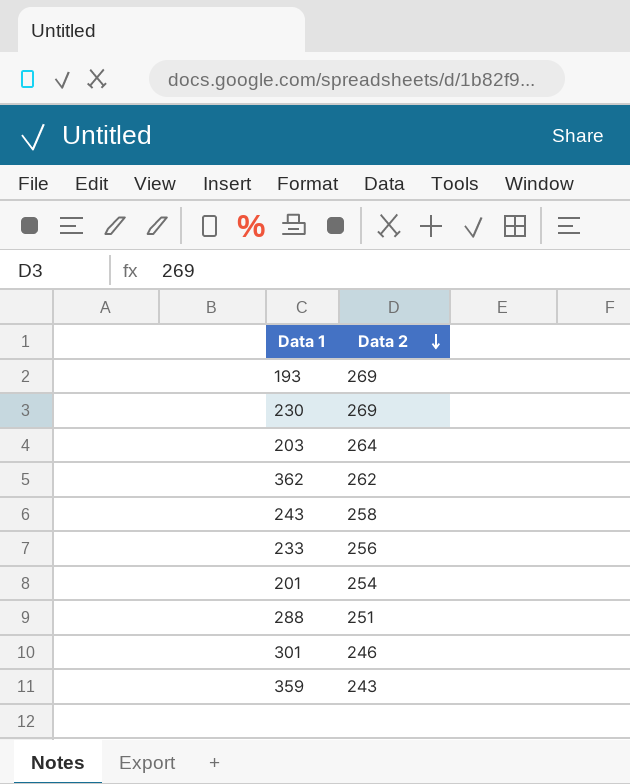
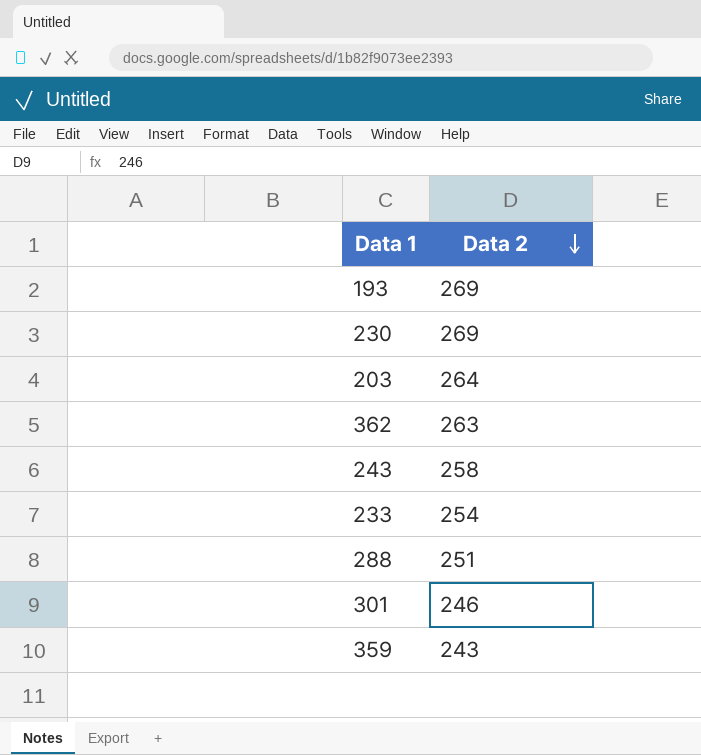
row 201: 254 -> none
362 | Data 2: 262 -> 263
233 | Data 2: 256 -> 254

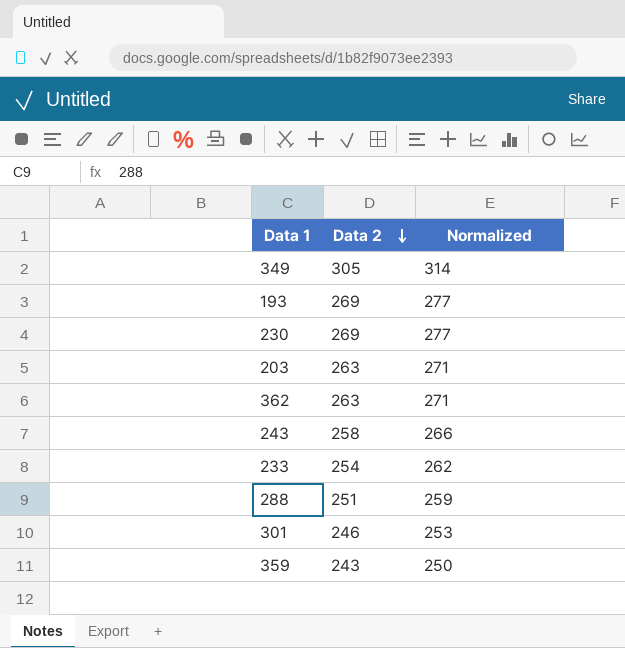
column Normalized | formula: none -> [Data 2] * 1.03
row 349: none -> 305 | 314
203 | Data 2: 264 -> 263

